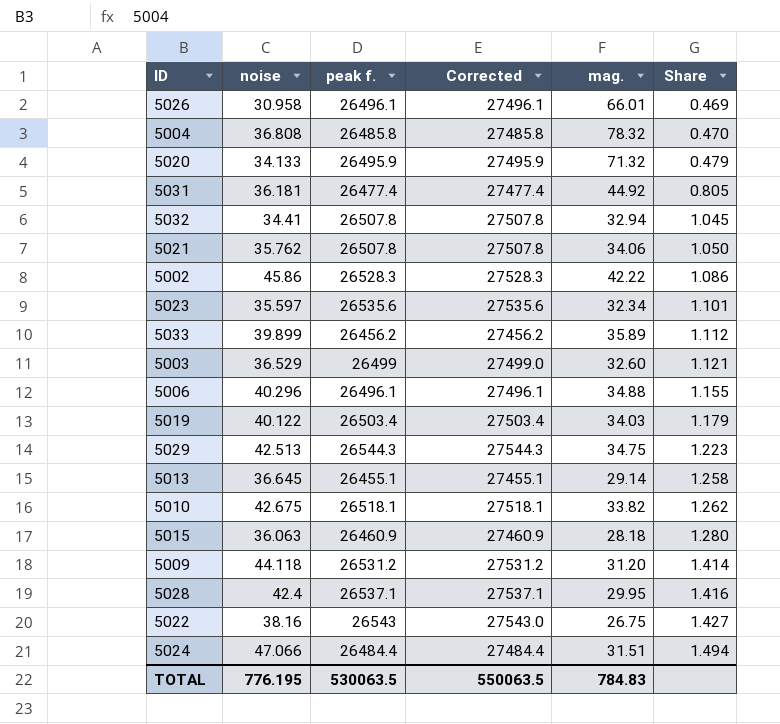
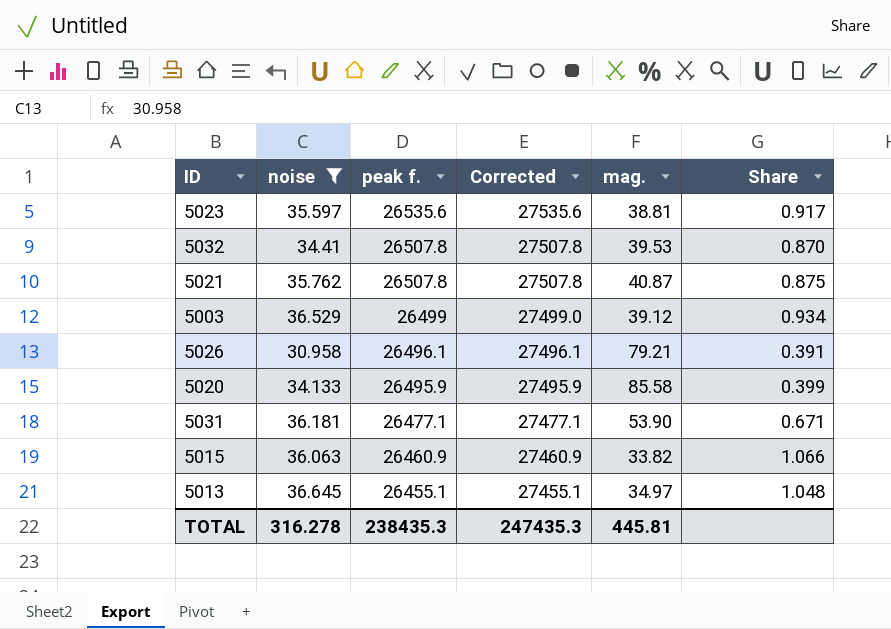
filter: none -> noise <= 36.645
row order: Share ascending -> peak f. descending
5023 | mag.: 32.34 -> 38.81
5023 | Share: 1.101 -> 0.917
5032 | mag.: 32.94 -> 39.53
5032 | Share: 1.045 -> 0.870
5021 | mag.: 34.06 -> 40.87
5021 | Share: 1.050 -> 0.875
5003 | mag.: 32.60 -> 39.12
5003 | Share: 1.121 -> 0.934
5026 | mag.: 66.01 -> 79.21
5026 | Share: 0.469 -> 0.391
5020 | mag.: 71.32 -> 85.58
5020 | Share: 0.479 -> 0.399
5031 | peak f.: 26477.4 -> 26477.1
5031 | Corrected: 27477.4 -> 27477.1
5031 | mag.: 44.92 -> 53.90
5031 | Share: 0.805 -> 0.671
5015 | mag.: 28.18 -> 33.82
5015 | Share: 1.280 -> 1.066
5013 | mag.: 29.14 -> 34.97
5013 | Share: 1.258 -> 1.048
TOTAL | noise: 776.195 -> 316.278
TOTAL | peak f.: 530063.5 -> 238435.3
TOTAL | Corrected: 550063.5 -> 247435.3
TOTAL | mag.: 784.83 -> 445.81

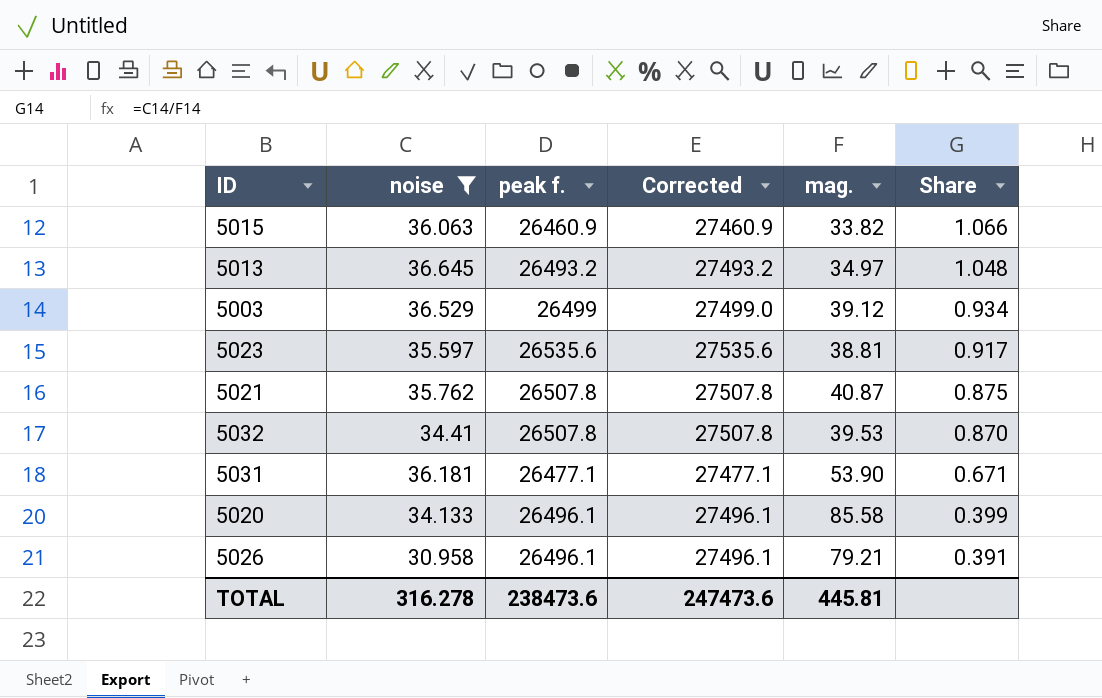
row order: peak f. descending -> Share descending
5013 | peak f.: 26455.1 -> 26493.2
5013 | Corrected: 27455.1 -> 27493.2
5020 | peak f.: 26495.9 -> 26496.1
5020 | Corrected: 27495.9 -> 27496.1
TOTAL | peak f.: 238435.3 -> 238473.6
TOTAL | Corrected: 247435.3 -> 247473.6

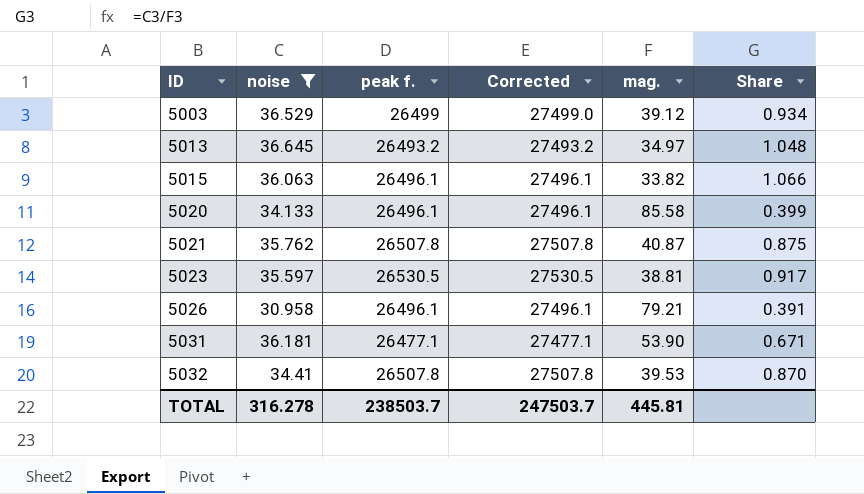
row order: Share descending -> ID ascending
5015 | peak f.: 26460.9 -> 26496.1
5015 | Corrected: 27460.9 -> 27496.1
5023 | peak f.: 26535.6 -> 26530.5
5023 | Corrected: 27535.6 -> 27530.5
TOTAL | peak f.: 238473.6 -> 238503.7
TOTAL | Corrected: 247473.6 -> 247503.7

